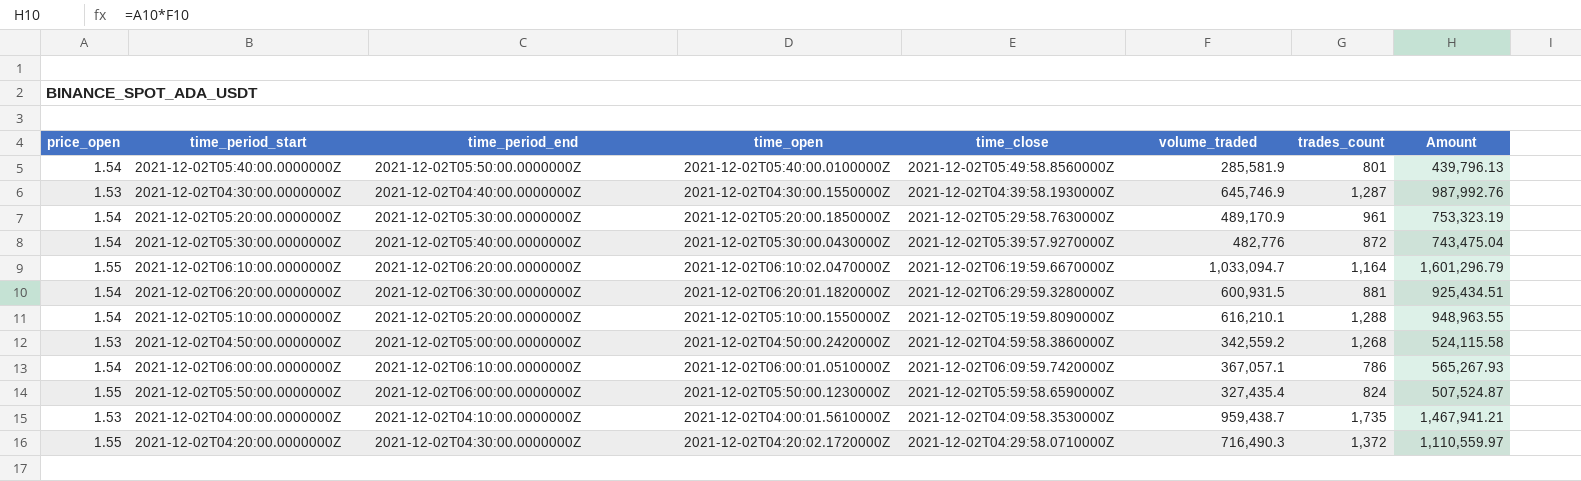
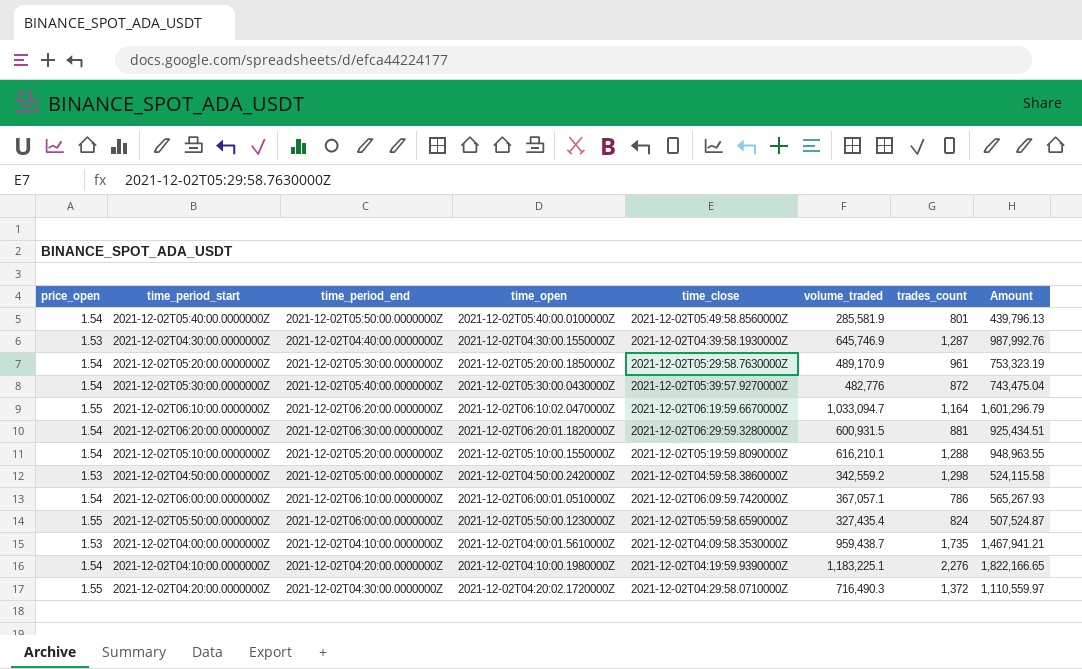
2021-12-02T04:50:00.0000000Z | trades_count: 1,268 -> 1,298
row 2021-12-02T04:10:00.0000000Z: none -> 1.54 | 2021-12-02T04:20:00.0000000Z | 2021-12-02T04:10:00.1980000Z | 2021-12-02T04:19:59.9390000Z | 1,183,225.1 | 2,276 | 1,822,166.65

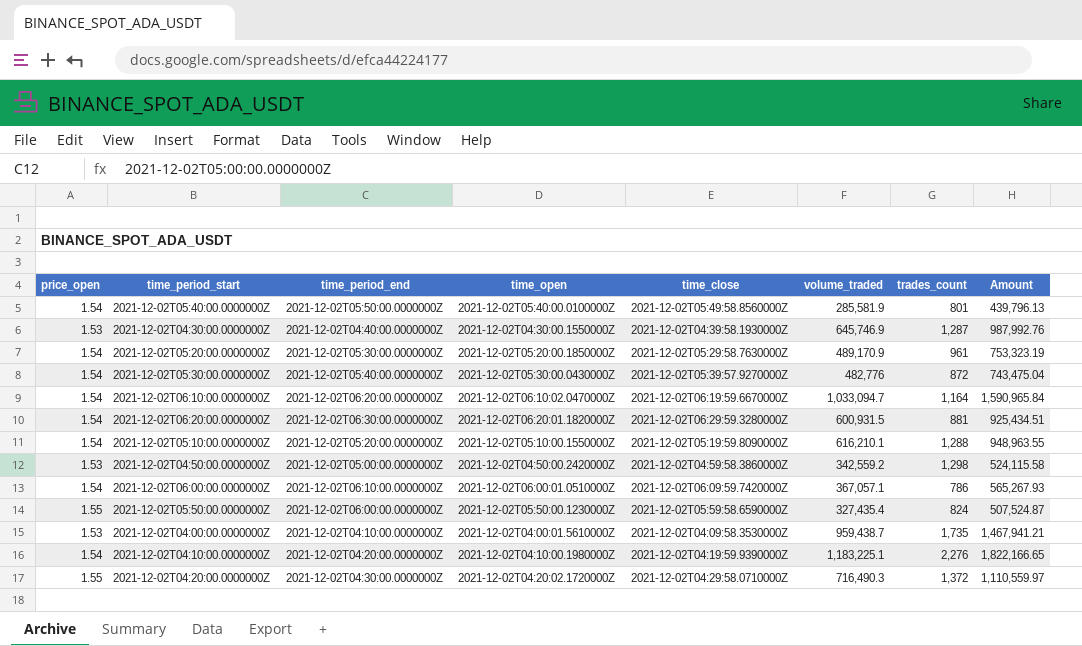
2021-12-02T06:10:00.0000000Z | price_open: 1.55 -> 1.54
2021-12-02T06:10:00.0000000Z | Amount: 1,601,296.79 -> 1,590,965.84

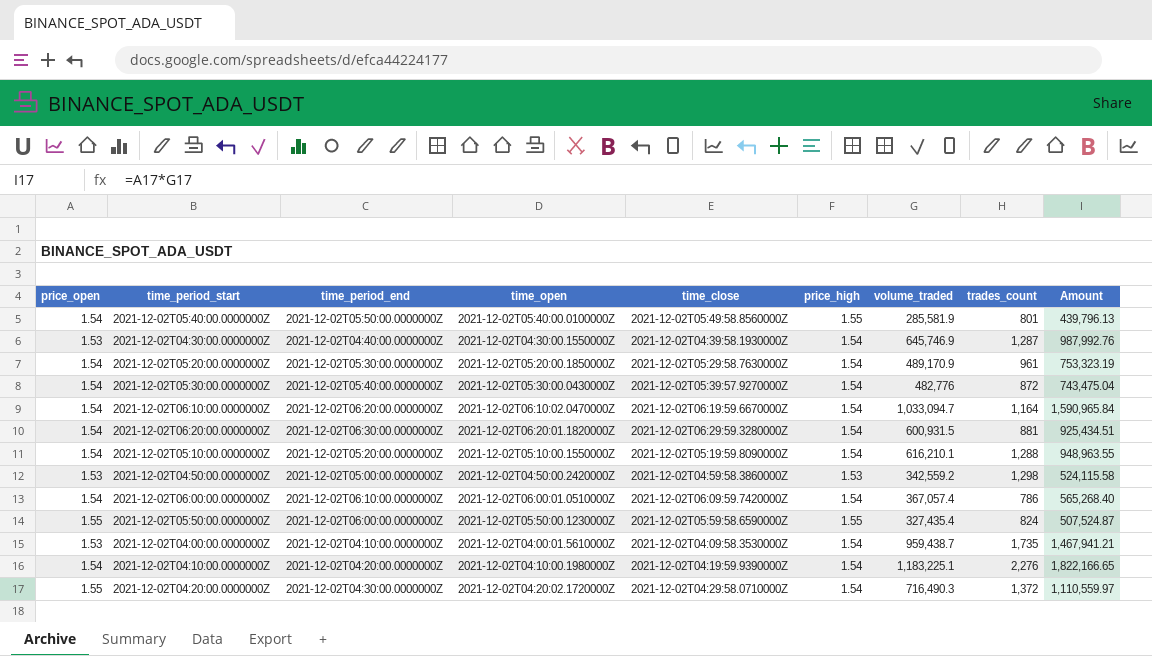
column price_high | position: none -> 6
2021-12-02T06:00:00.0000000Z | volume_traded: 367,057.1 -> 367,057.4
2021-12-02T06:00:00.0000000Z | Amount: 565,267.93 -> 565,268.40

